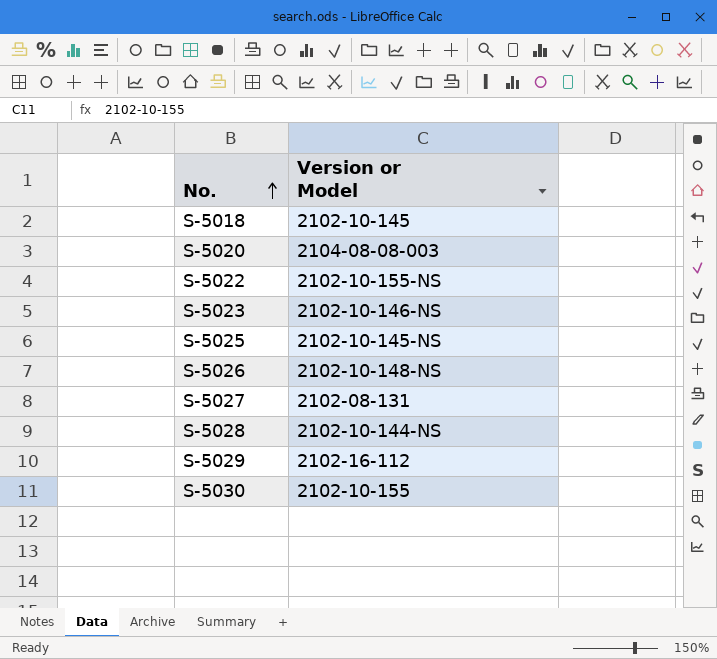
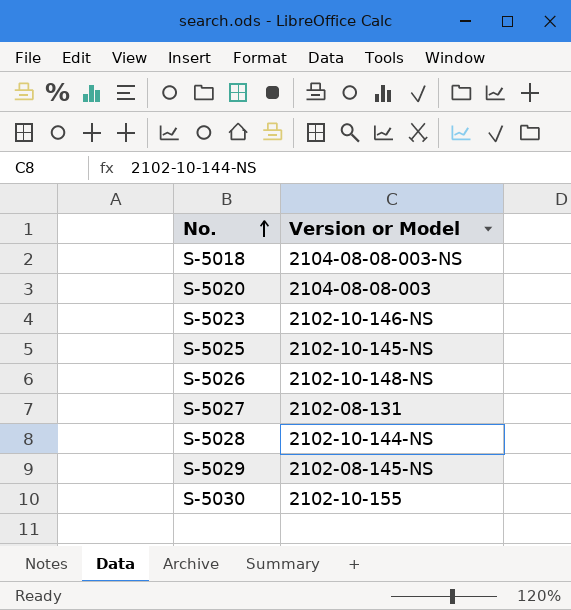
row S-5022: 2102-10-155-NS -> none
S-5018 | Version or Model: 2102-10-145 -> 2104-08-08-003-NS
S-5029 | Version or Model: 2102-16-112 -> 2102-08-145-NS

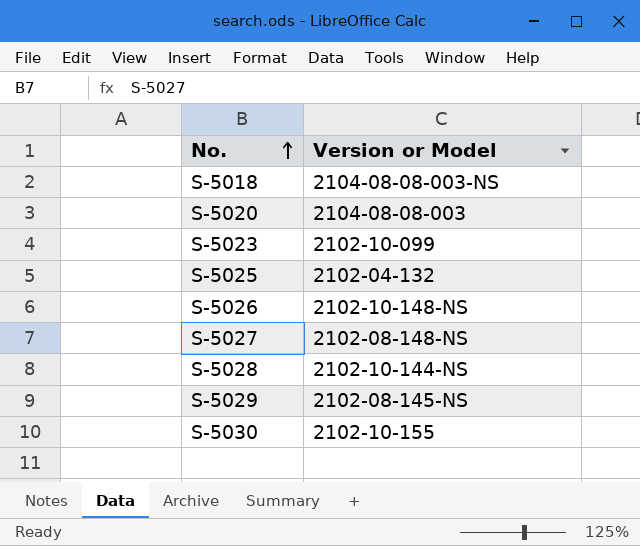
S-5023 | Version or Model: 2102-10-146-NS -> 2102-10-099
S-5025 | Version or Model: 2102-10-145-NS -> 2102-04-132
S-5027 | Version or Model: 2102-08-131 -> 2102-08-148-NS

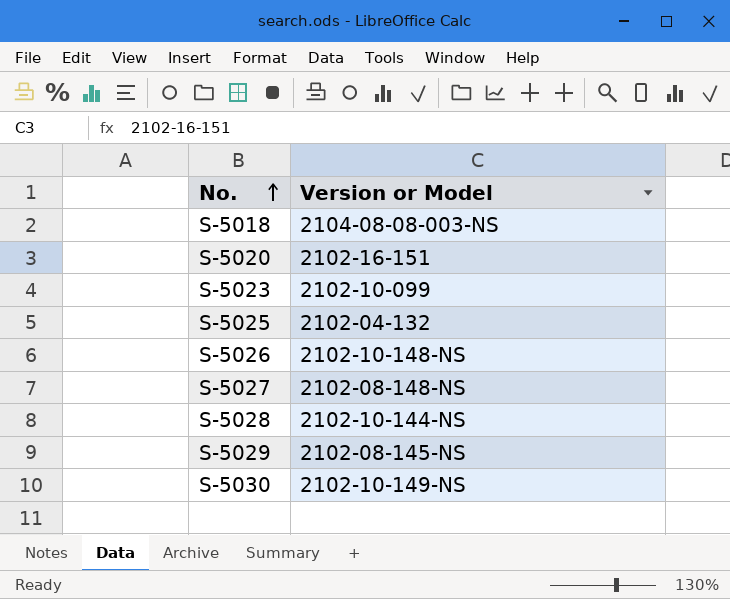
S-5020 | Version or Model: 2104-08-08-003 -> 2102-16-151
S-5030 | Version or Model: 2102-10-155 -> 2102-10-149-NS

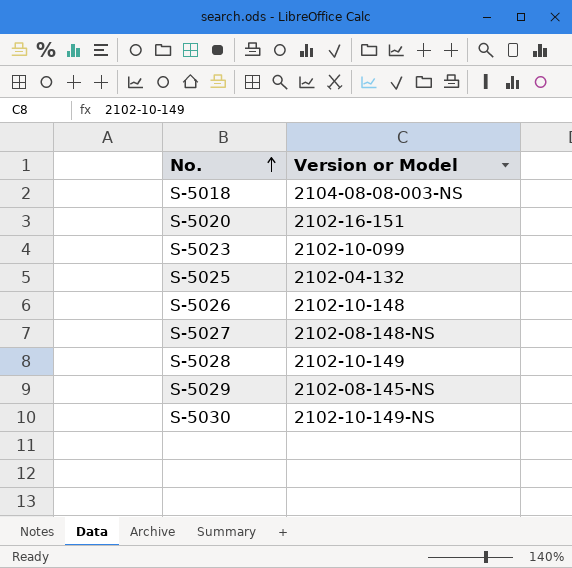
S-5026 | Version or Model: 2102-10-148-NS -> 2102-10-148
S-5028 | Version or Model: 2102-10-144-NS -> 2102-10-149

